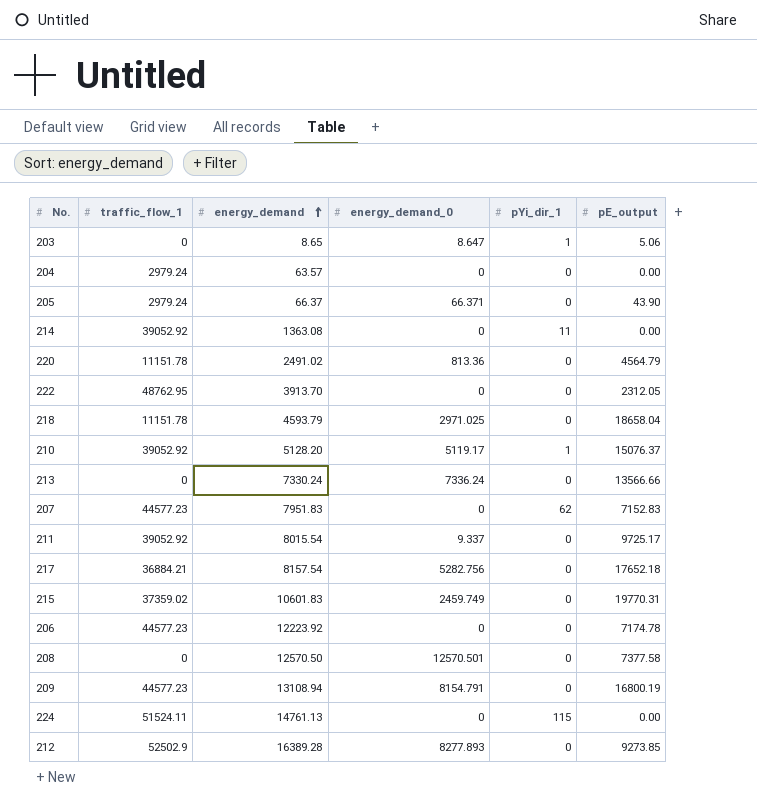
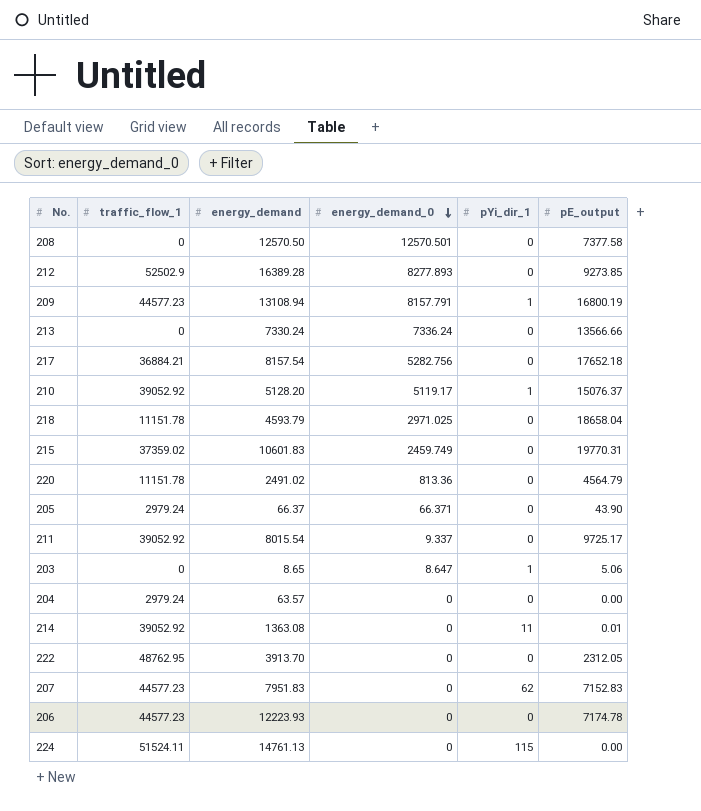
row order: energy_demand ascending -> energy_demand_0 descending
209 | energy_demand_0: 8154.791 -> 8157.791
209 | pYi_dir_1: 0 -> 1
214 | pE_output: 0.00 -> 0.01
206 | energy_demand: 12223.92 -> 12223.93

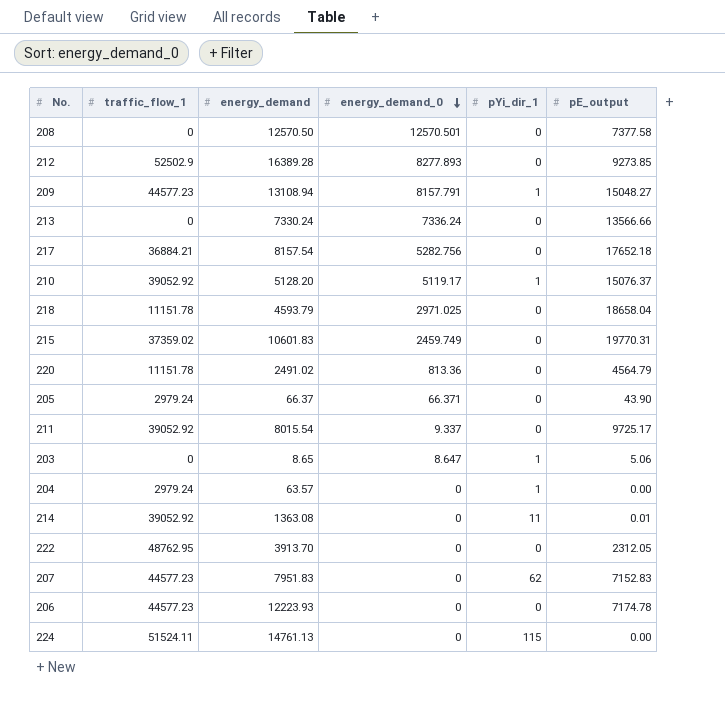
209 | pE_output: 16800.19 -> 15048.27
204 | pYi_dir_1: 0 -> 1

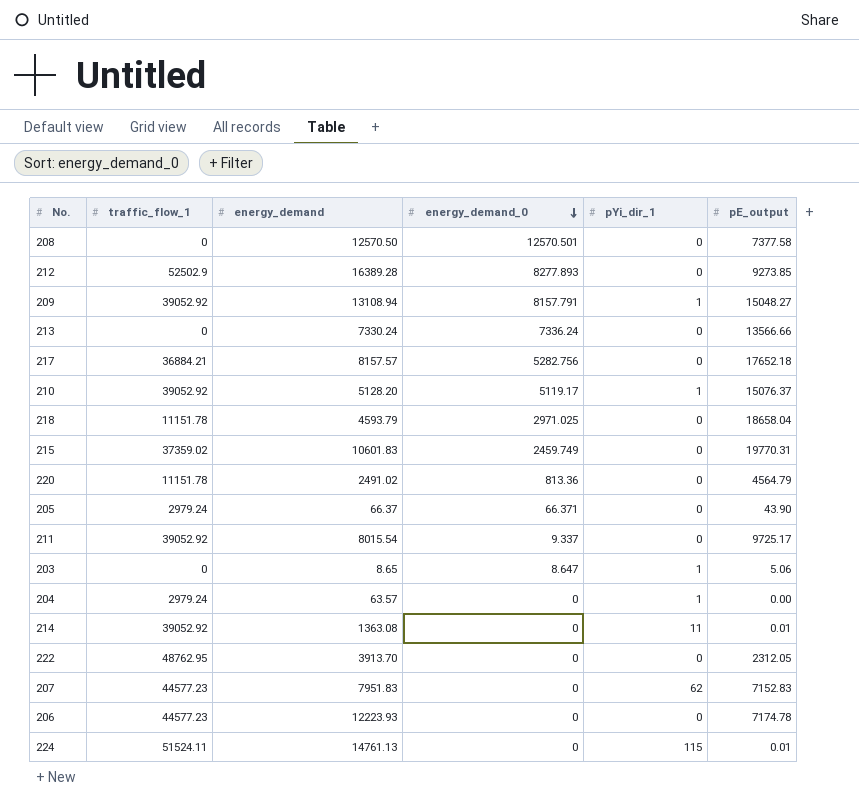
209 | traffic_flow_1: 44577.23 -> 39052.92
217 | energy_demand: 8157.54 -> 8157.57
224 | pE_output: 0.00 -> 0.01

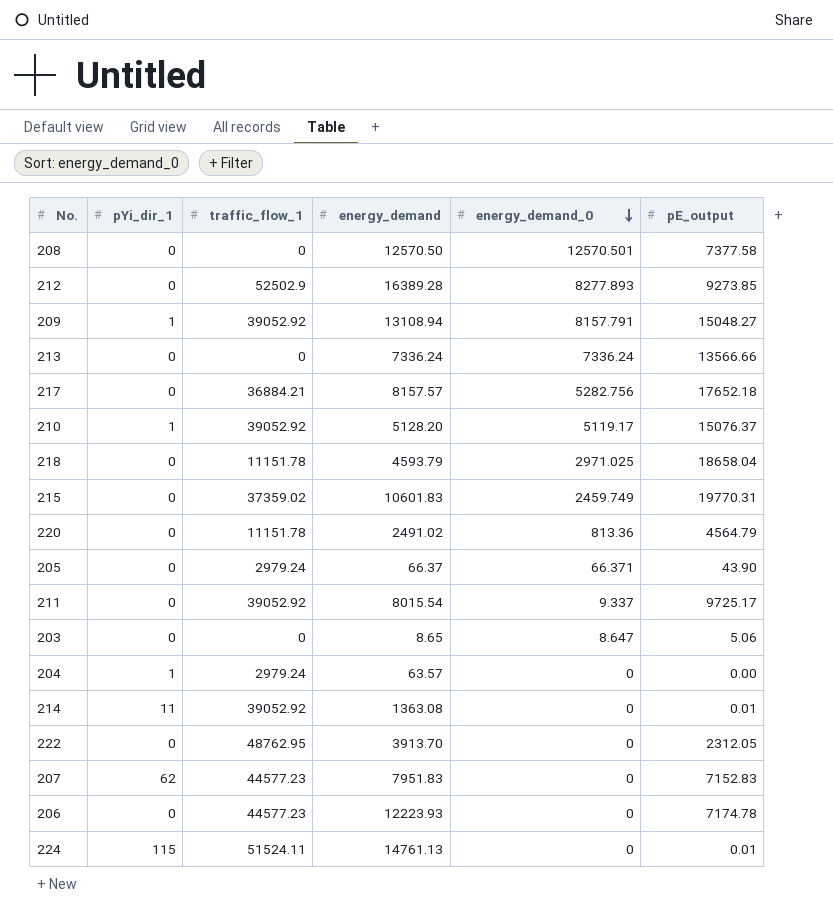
column pYi_dir_1 | position: 5 -> 2
213 | energy_demand: 7330.24 -> 7336.24
203 | pYi_dir_1: 1 -> 0

